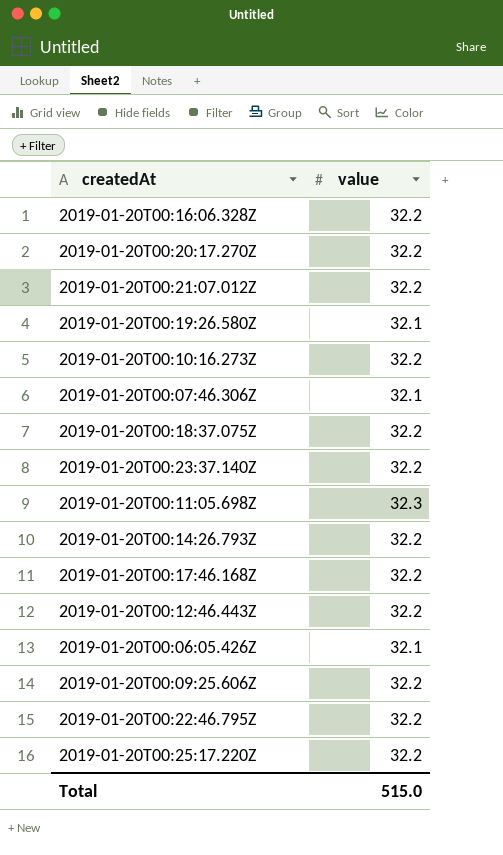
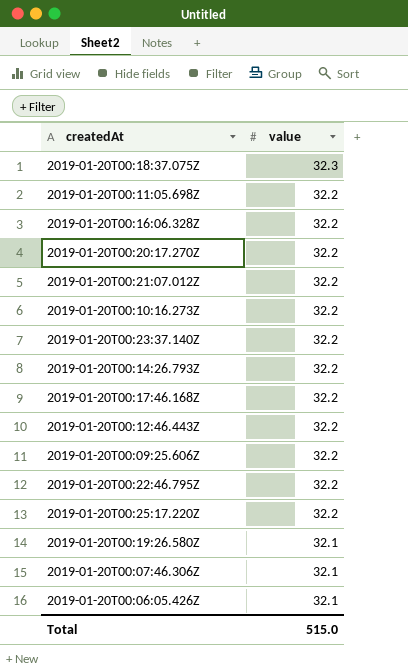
row order: none -> value descending
2019-01-20T00:18:37.075Z | value: 32.2 -> 32.3
2019-01-20T00:11:05.698Z | value: 32.3 -> 32.2

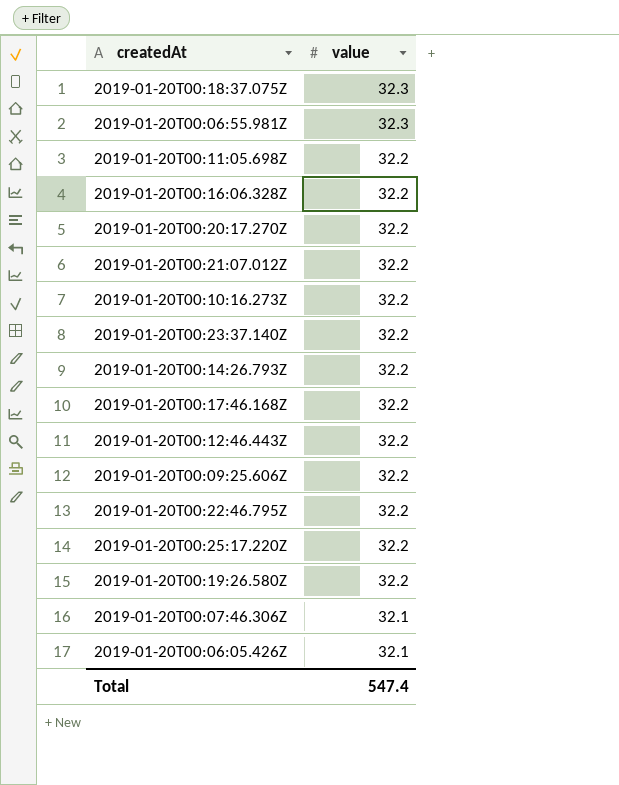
row 2019-01-20T00:06:55.981Z: none -> 32.3
2019-01-20T00:19:26.580Z | value: 32.1 -> 32.2
Total | value: 515.0 -> 547.4

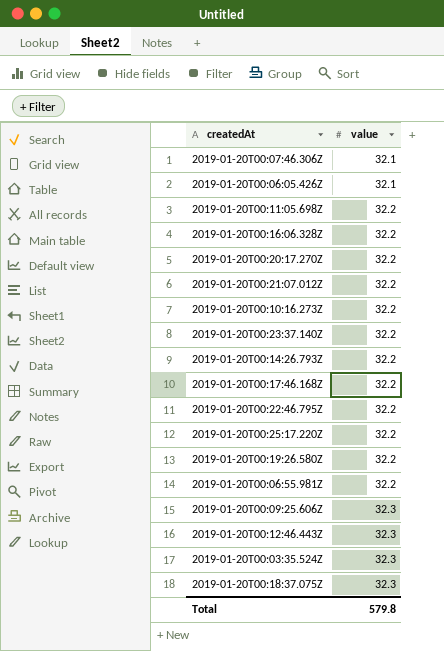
row order: value descending -> value ascending
2019-01-20T00:06:55.981Z | value: 32.3 -> 32.2
2019-01-20T00:09:25.606Z | value: 32.2 -> 32.3
2019-01-20T00:12:46.443Z | value: 32.2 -> 32.3
row 2019-01-20T00:03:35.524Z: none -> 32.3
Total | value: 547.4 -> 579.8

